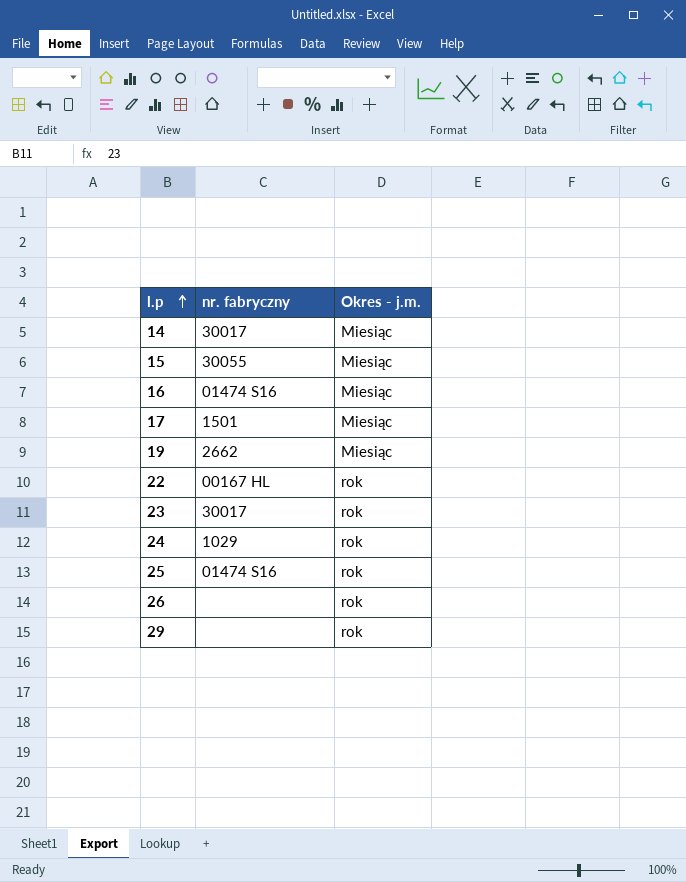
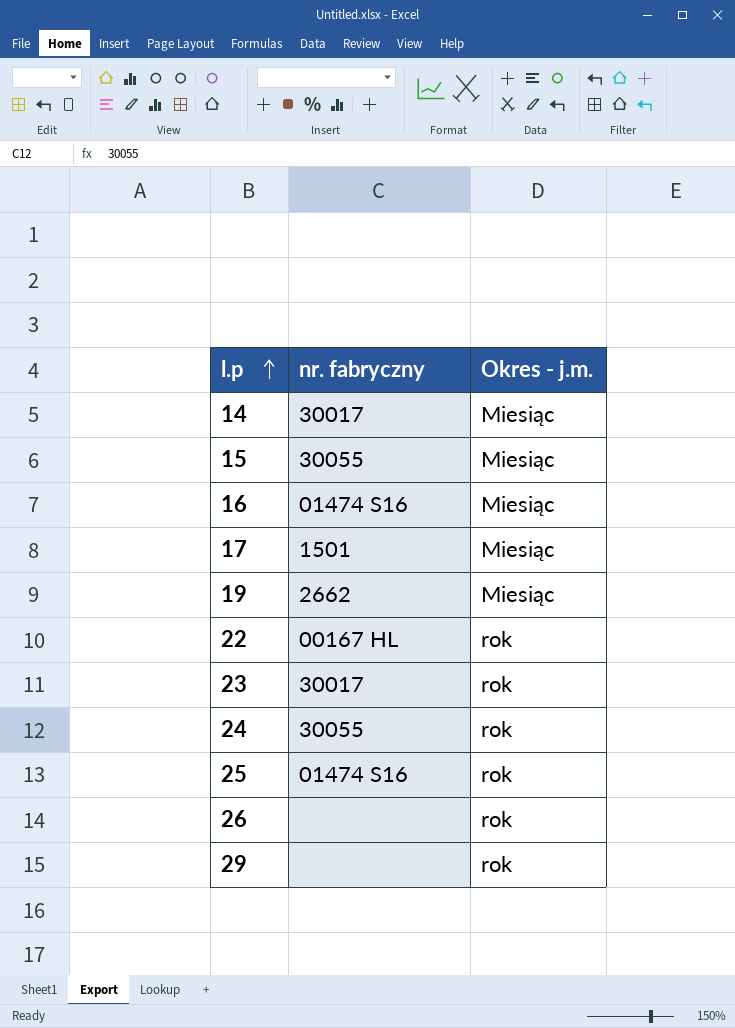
24 | nr. fabryczny: 1029 -> 30055

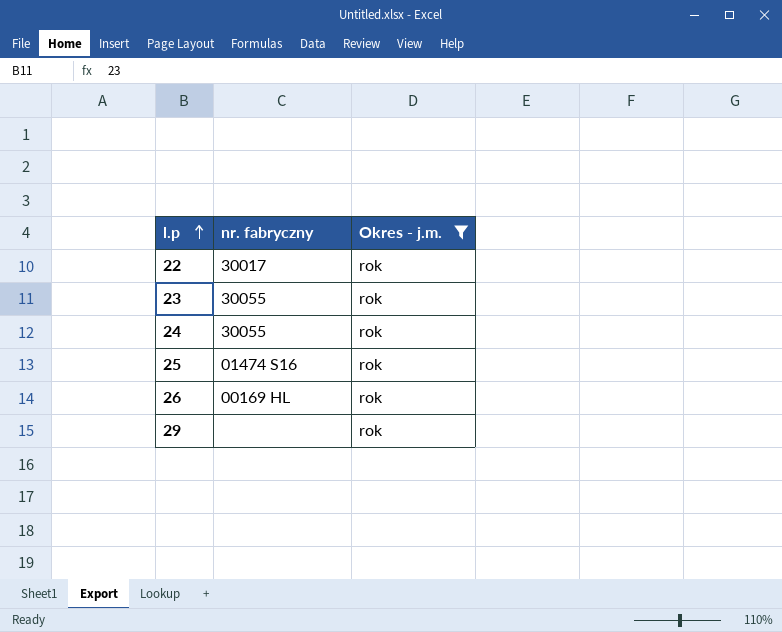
filter: none -> Okres - j.m. = rok
22 | nr. fabryczny: 00167 HL -> 30017
23 | nr. fabryczny: 30017 -> 30055
26 | nr. fabryczny: none -> 00169 HL

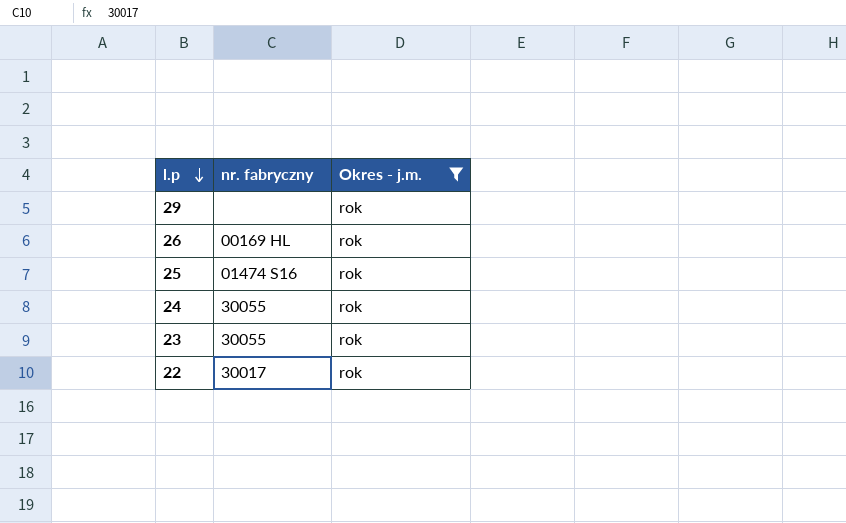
row order: l.p ascending -> l.p descending

